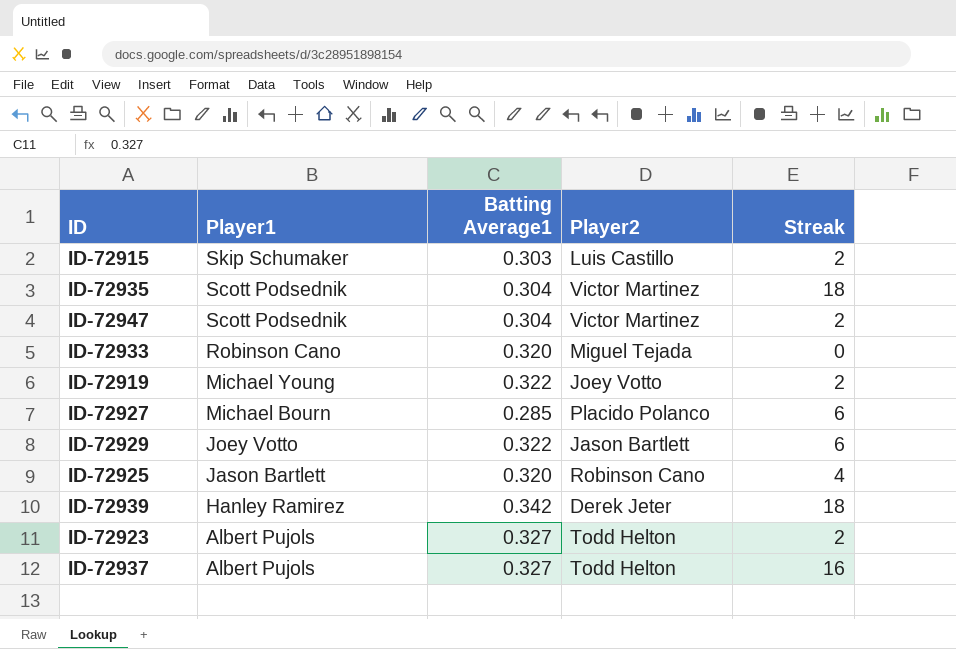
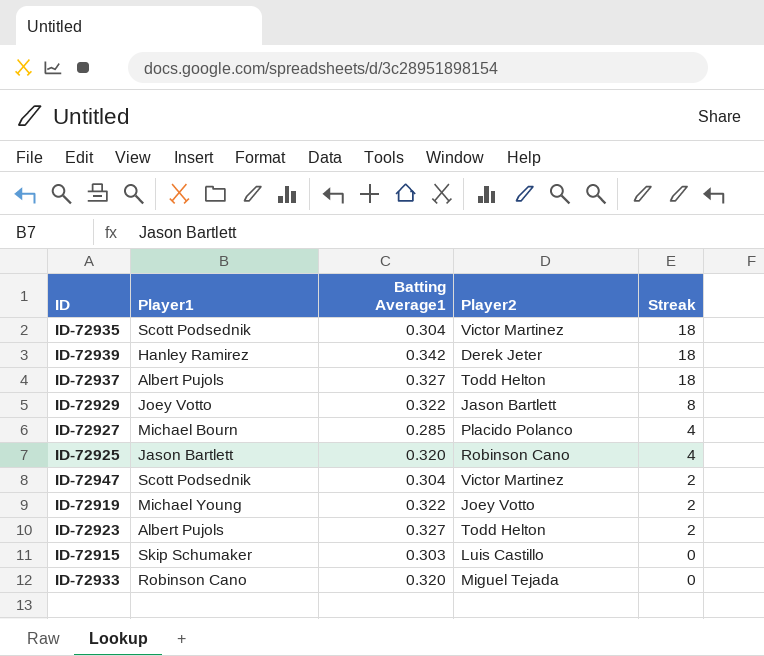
row order: Player1 descending -> Streak descending
ID-72937 | Streak: 16 -> 18
ID-72929 | Streak: 6 -> 8
ID-72927 | Streak: 6 -> 4
ID-72915 | Streak: 2 -> 0

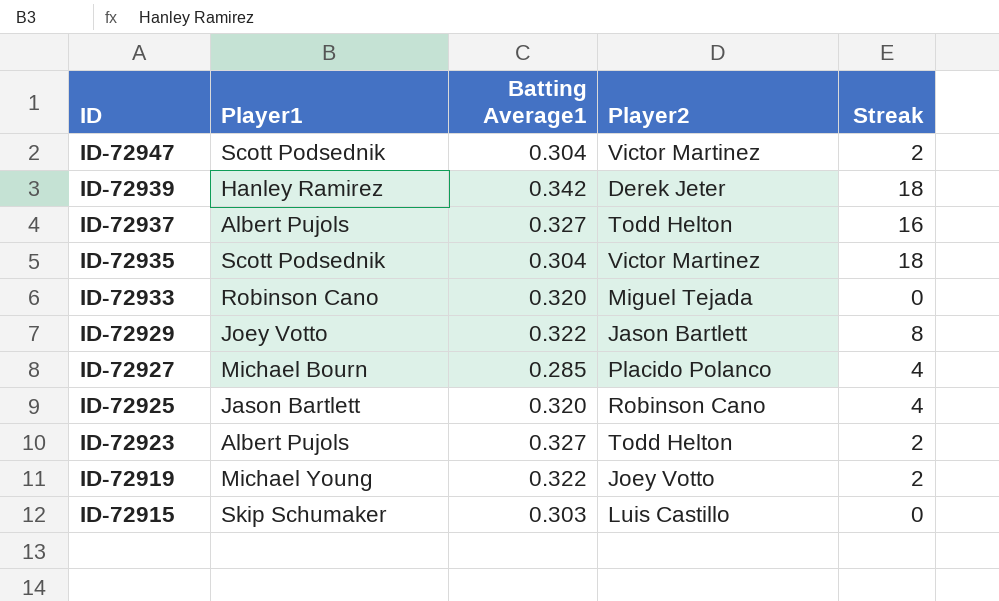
row order: Streak descending -> ID descending
ID-72937 | Streak: 18 -> 16

